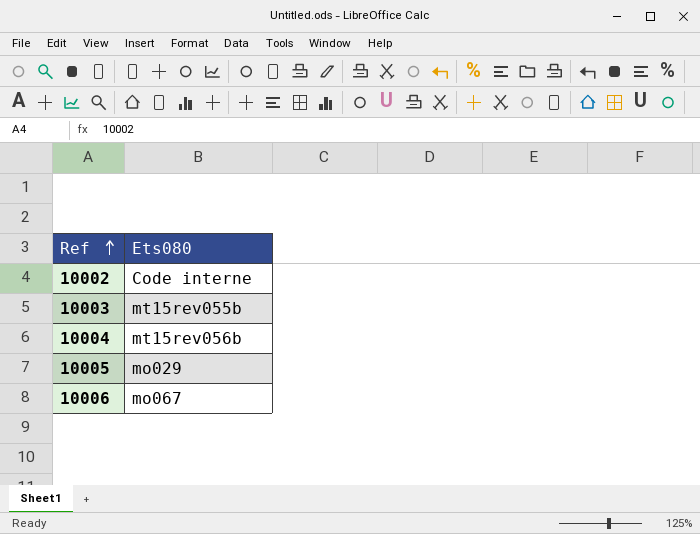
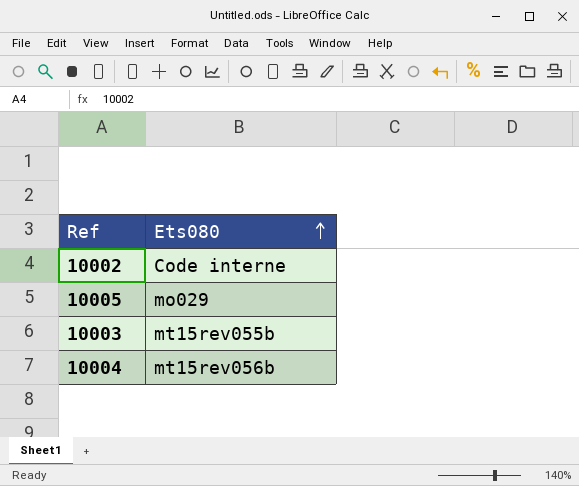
row order: Ref ascending -> Ets080 ascending
row 10006: mo067 -> none

